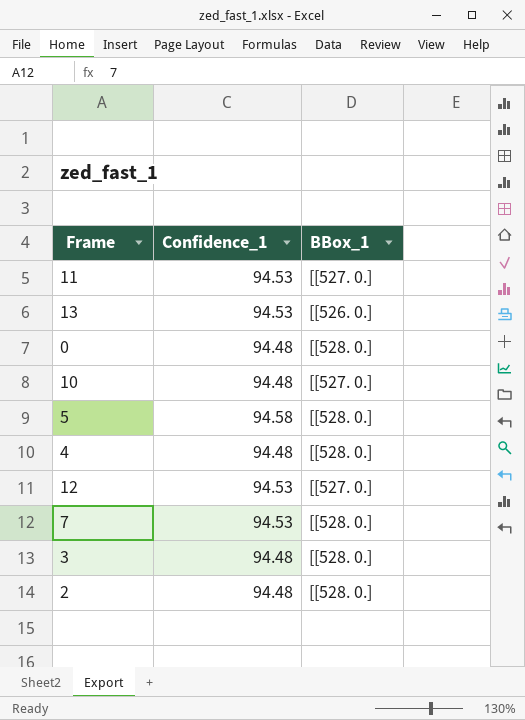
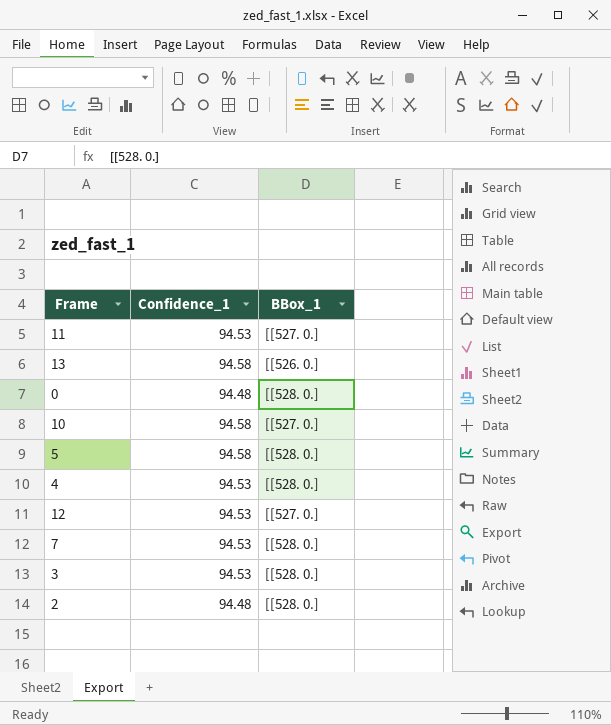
13 | Confidence_1: 94.53 -> 94.58
10 | Confidence_1: 94.48 -> 94.58
4 | Confidence_1: 94.48 -> 94.53
3 | Confidence_1: 94.48 -> 94.53

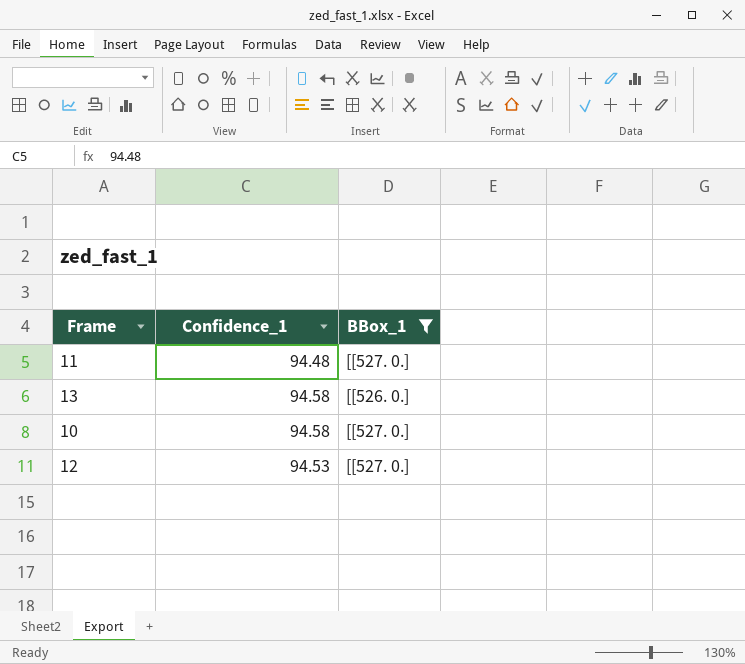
filter: none -> BBox_1 != [[528. 0.]
11 | Confidence_1: 94.53 -> 94.48

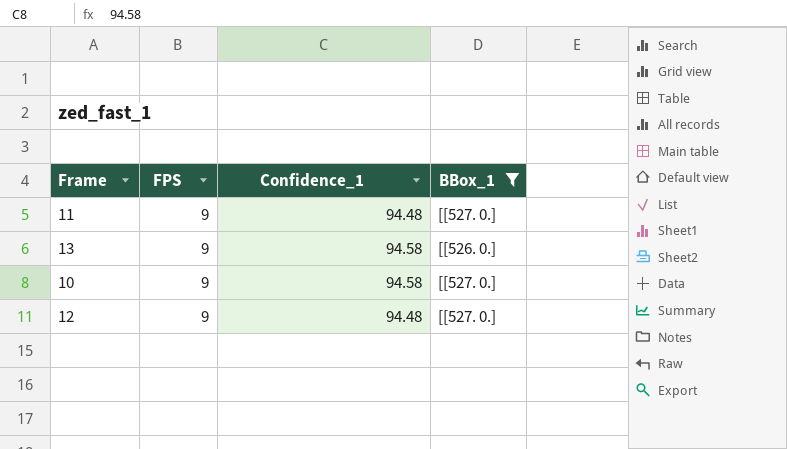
column FPS | position: none -> 2
12 | Confidence_1: 94.53 -> 94.48

